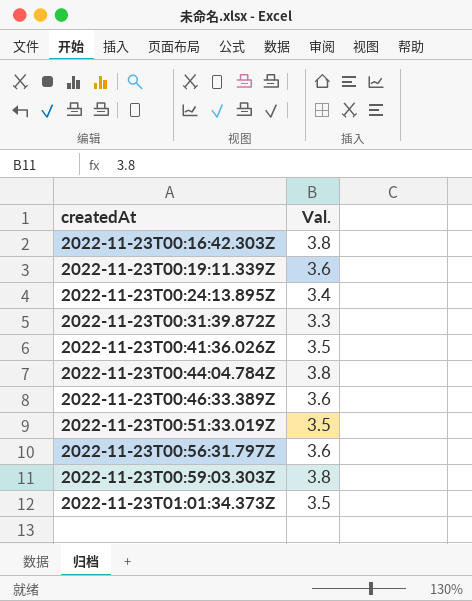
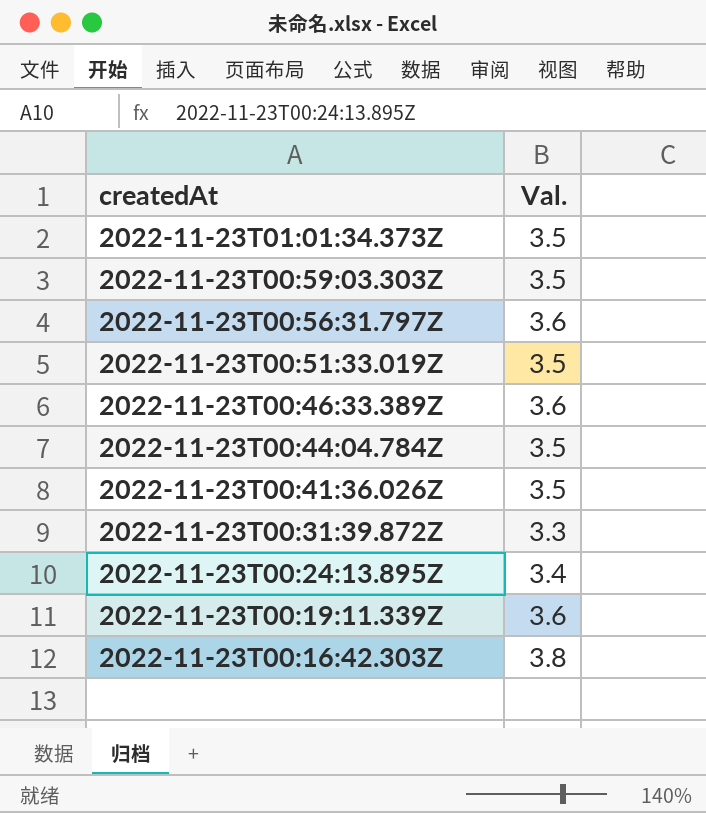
row order: createdAt ascending -> createdAt descending
2022-11-23T00:59:03.303Z | Val.: 3.8 -> 3.5
2022-11-23T00:44:04.784Z | Val.: 3.8 -> 3.5

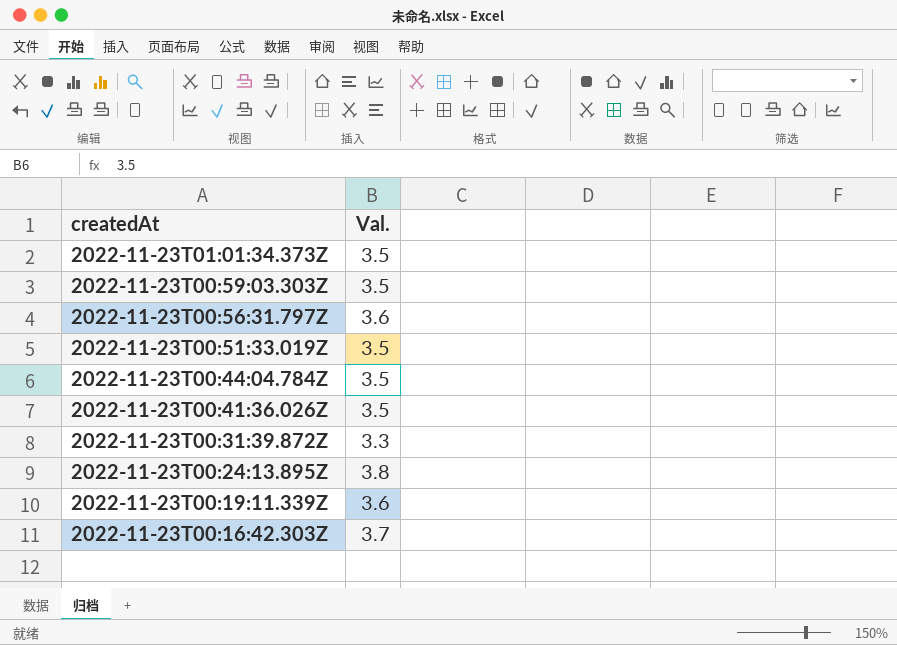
row 2022-11-23T00:46:33.389Z: 3.6 -> none
2022-11-23T00:24:13.895Z | Val.: 3.4 -> 3.8
2022-11-23T00:16:42.303Z | Val.: 3.8 -> 3.7

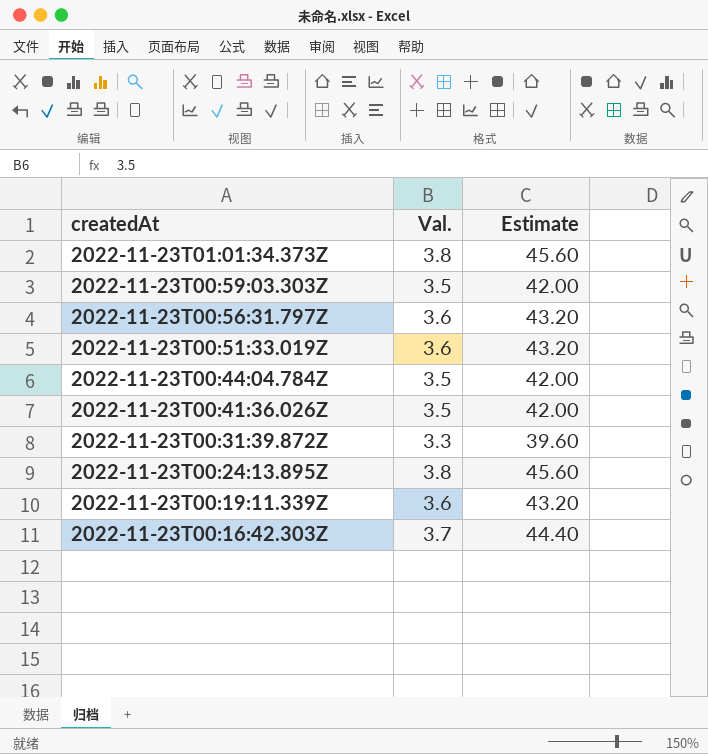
column Estimate | formula: none -> [Val.] * 12
2022-11-23T01:01:34.373Z | Val.: 3.5 -> 3.8
2022-11-23T00:51:33.019Z | Val.: 3.5 -> 3.6

